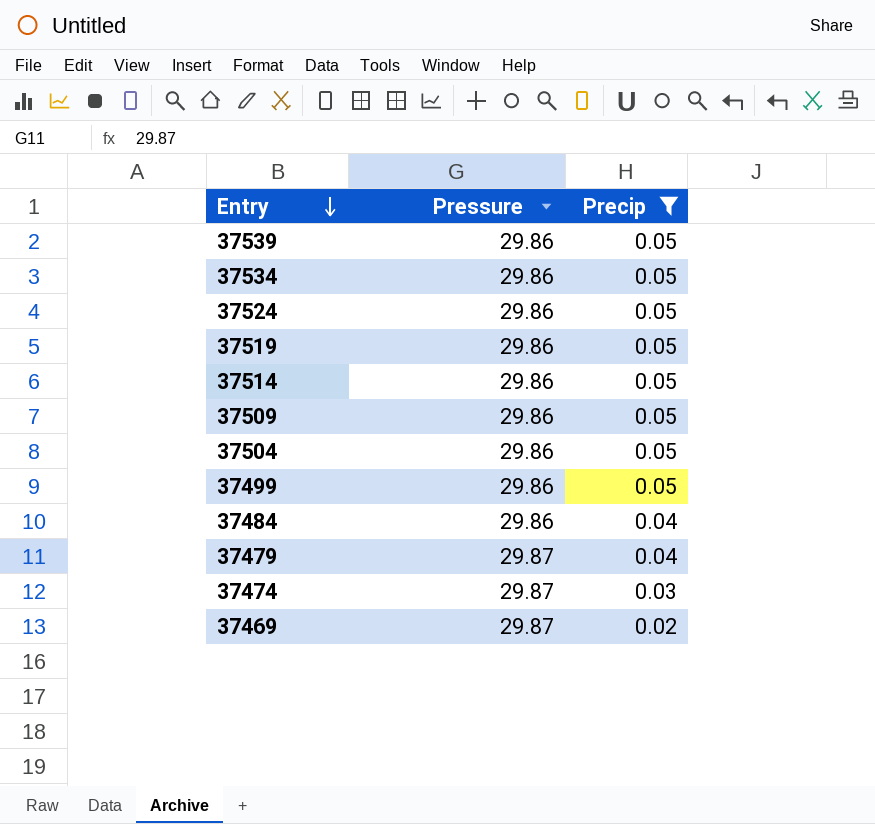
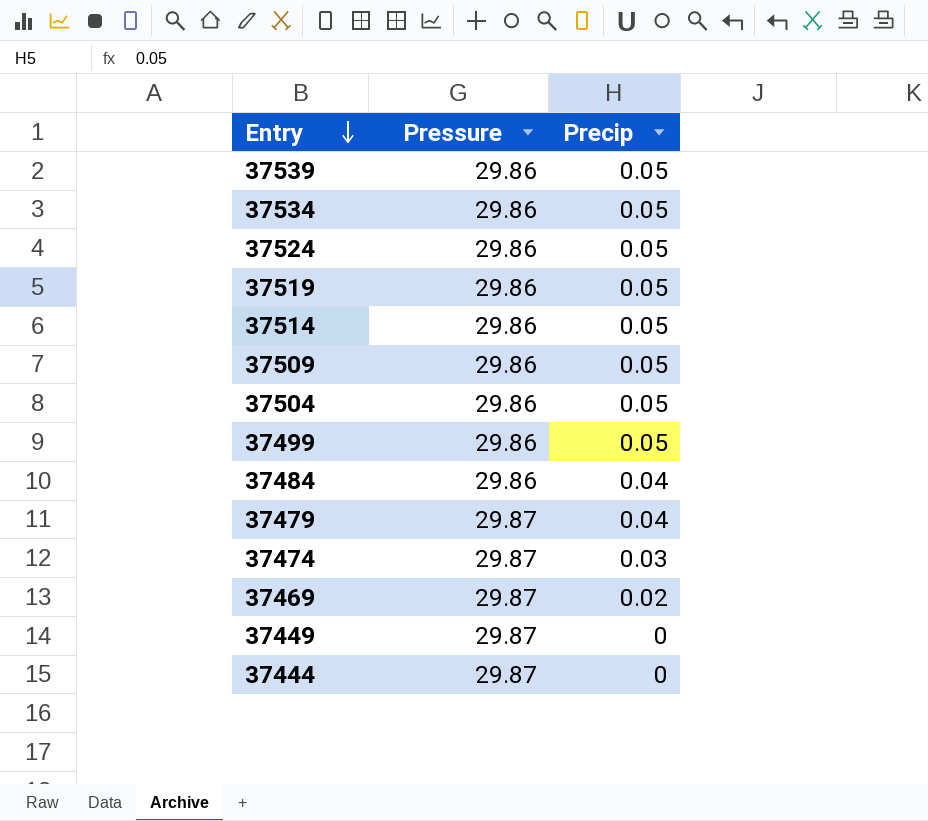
filter: Precip != 0 -> none

